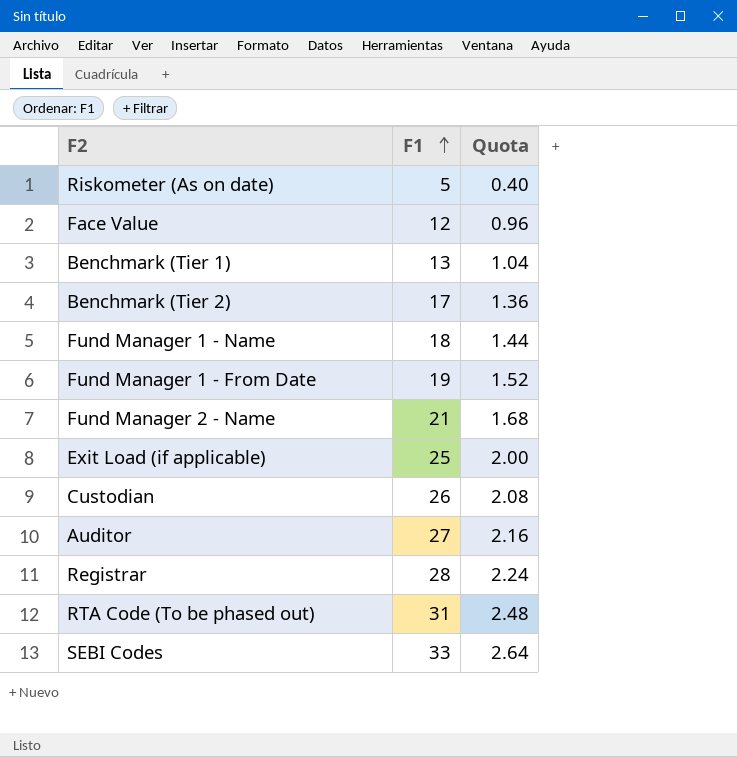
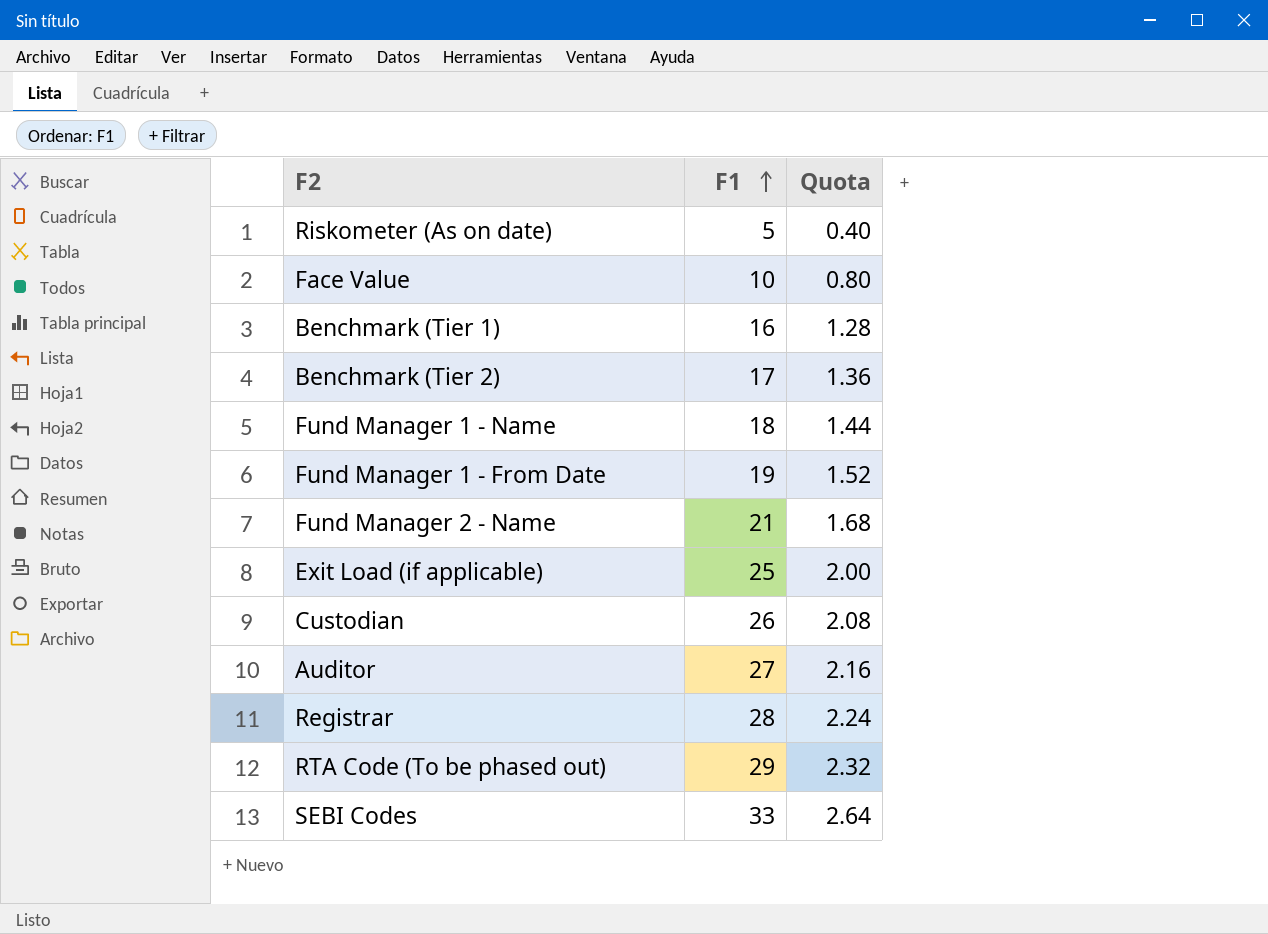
Face Value | F1: 12 -> 10
Face Value | Quota: 0.96 -> 0.80
Benchmark (Tier 1) | F1: 13 -> 16
Benchmark (Tier 1) | Quota: 1.04 -> 1.28
RTA Code (To be phased out) | F1: 31 -> 29
RTA Code (To be phased out) | Quota: 2.48 -> 2.32

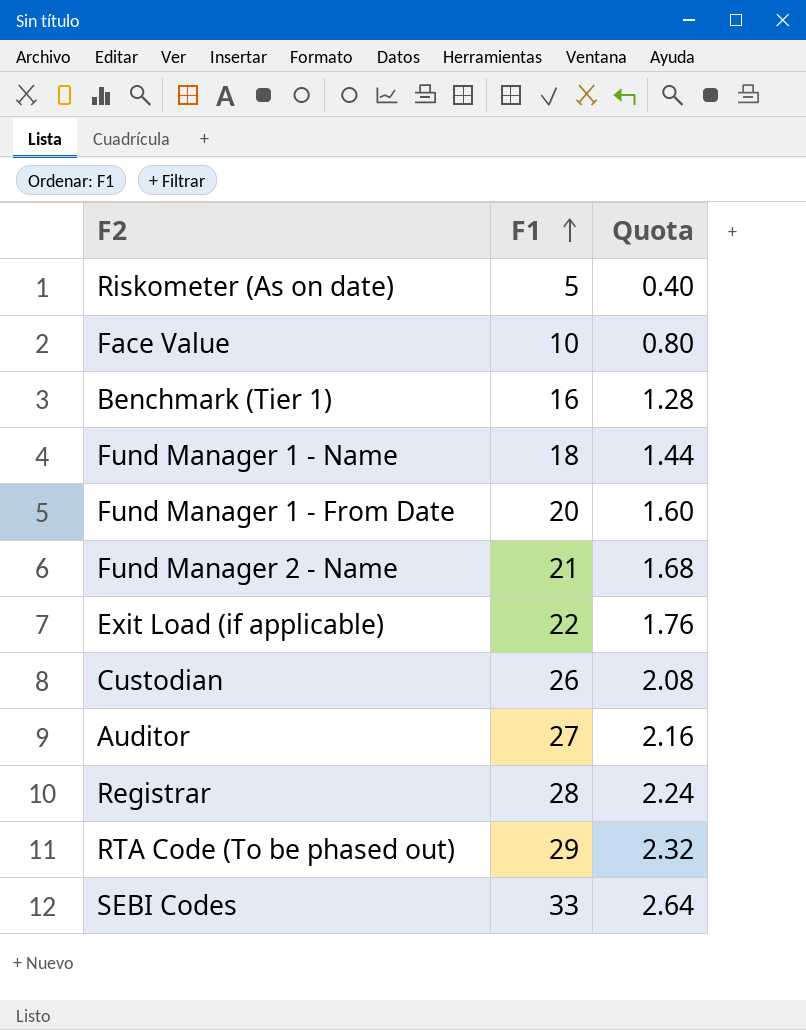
row Benchmark (Tier 2): 17 | 1.36 -> none
Fund Manager 1 - From Date | F1: 19 -> 20
Fund Manager 1 - From Date | Quota: 1.52 -> 1.60
Exit Load (if applicable) | F1: 25 -> 22
Exit Load (if applicable) | Quota: 2.00 -> 1.76

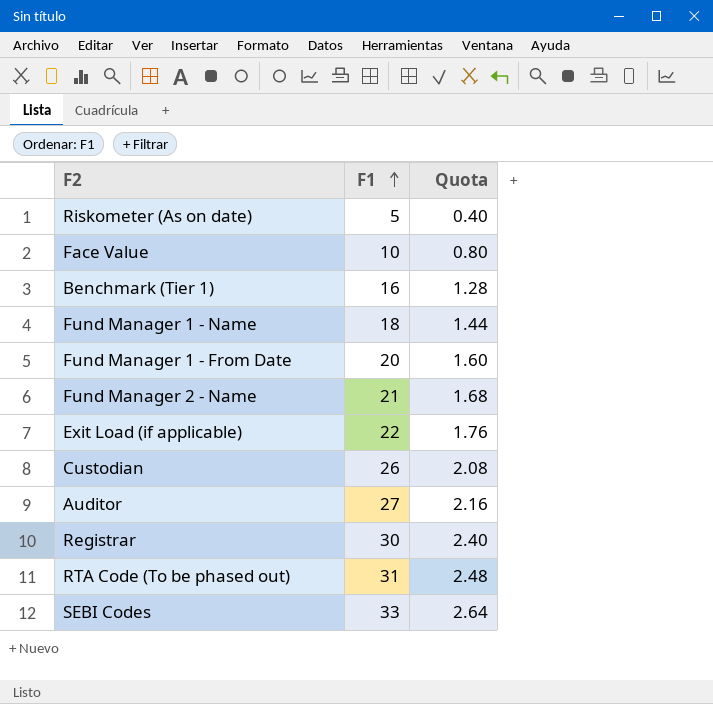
Registrar | F1: 28 -> 30
Registrar | Quota: 2.24 -> 2.40
RTA Code (To be phased out) | F1: 29 -> 31
RTA Code (To be phased out) | Quota: 2.32 -> 2.48

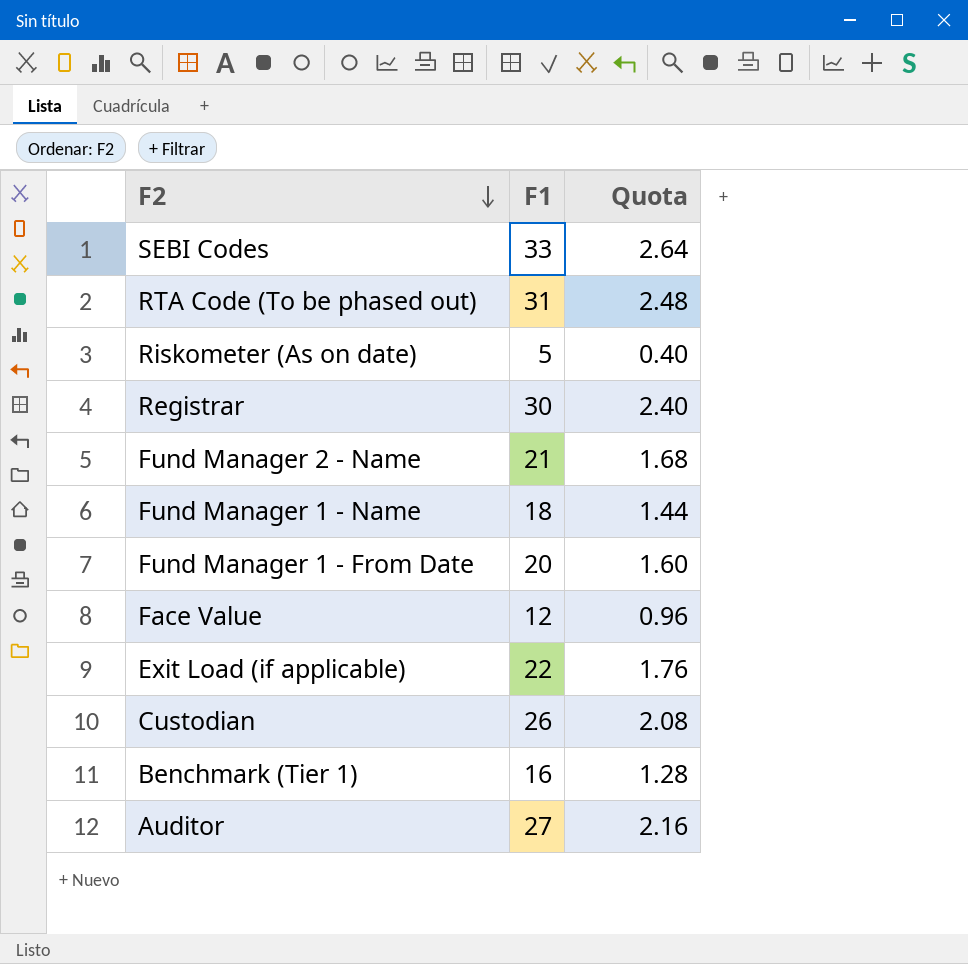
row order: F1 ascending -> F2 descending
Face Value | F1: 10 -> 12
Face Value | Quota: 0.80 -> 0.96

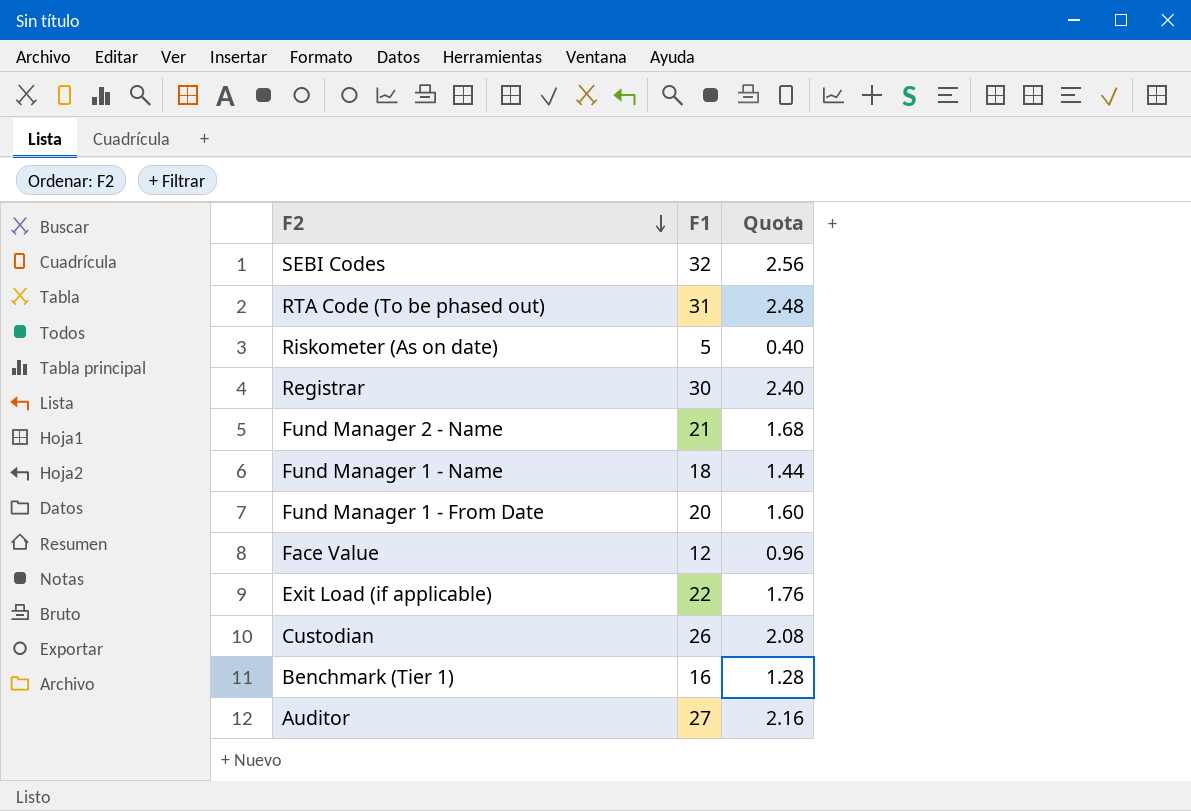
SEBI Codes | F1: 33 -> 32
SEBI Codes | Quota: 2.64 -> 2.56

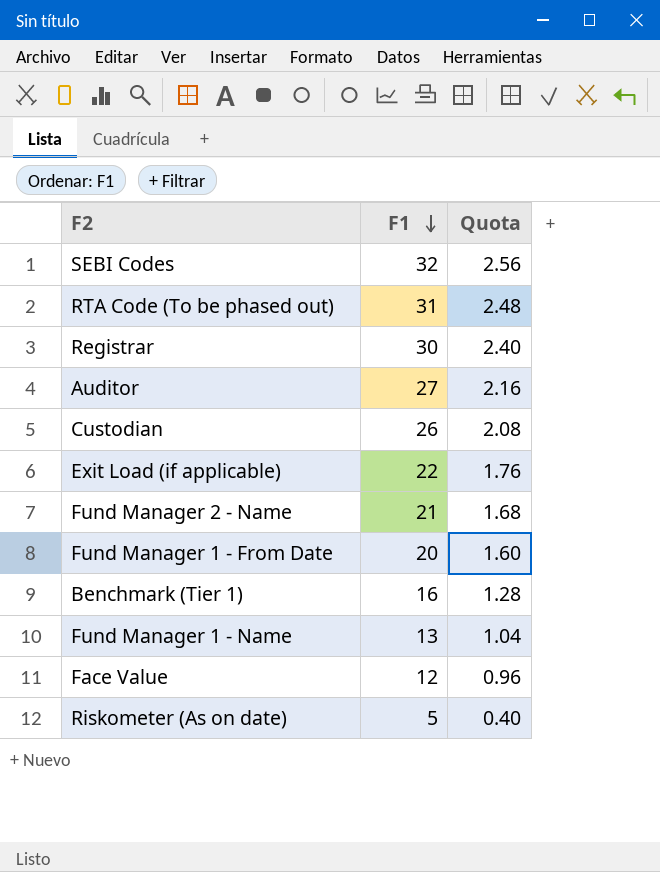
row order: F2 descending -> F1 descending
Fund Manager 1 - Name | F1: 18 -> 13
Fund Manager 1 - Name | Quota: 1.44 -> 1.04

